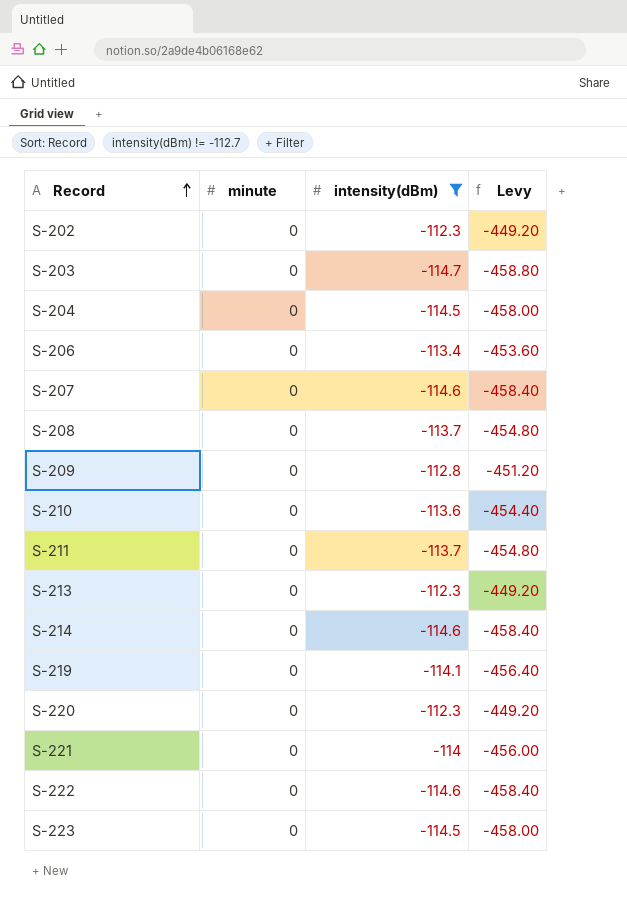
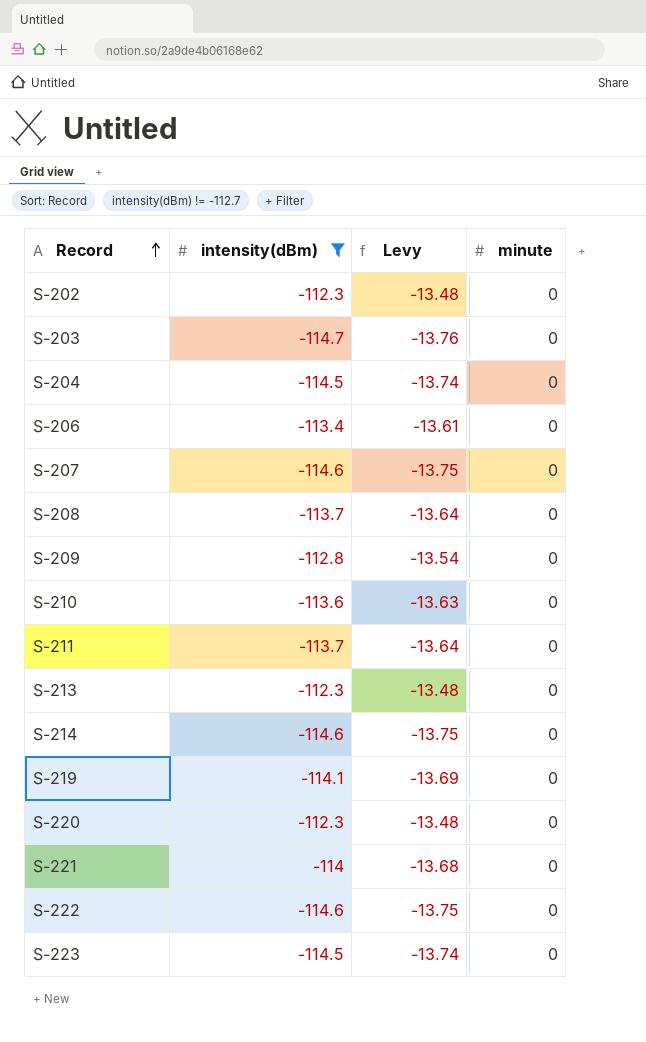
column Levy | formula: [intensity(dBm)] * 4 -> [intensity(dBm)] * 0.12
column minute | position: 2 -> 4

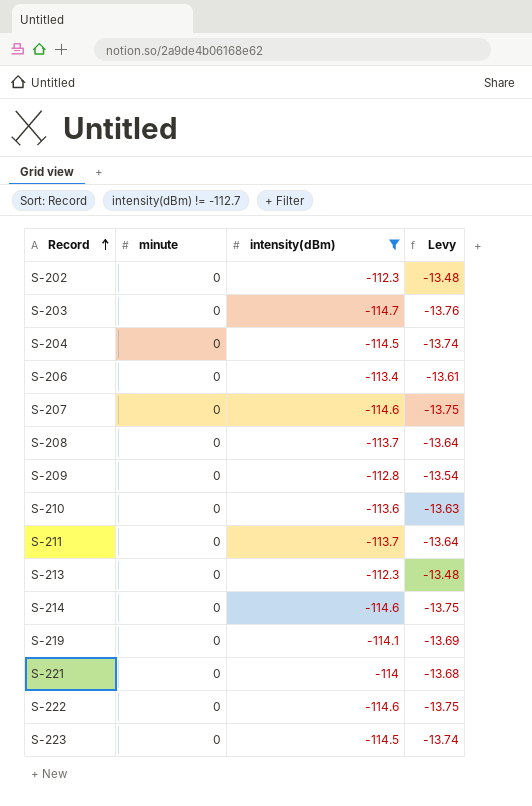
column minute | position: 4 -> 2
row S-220: -112.3 | -13.48 | 0 -> none

